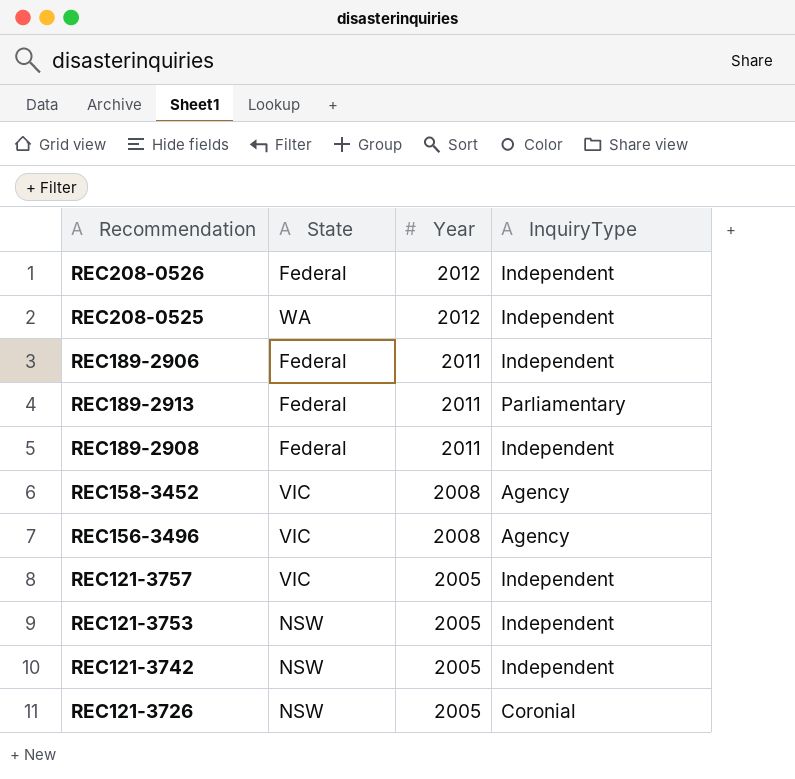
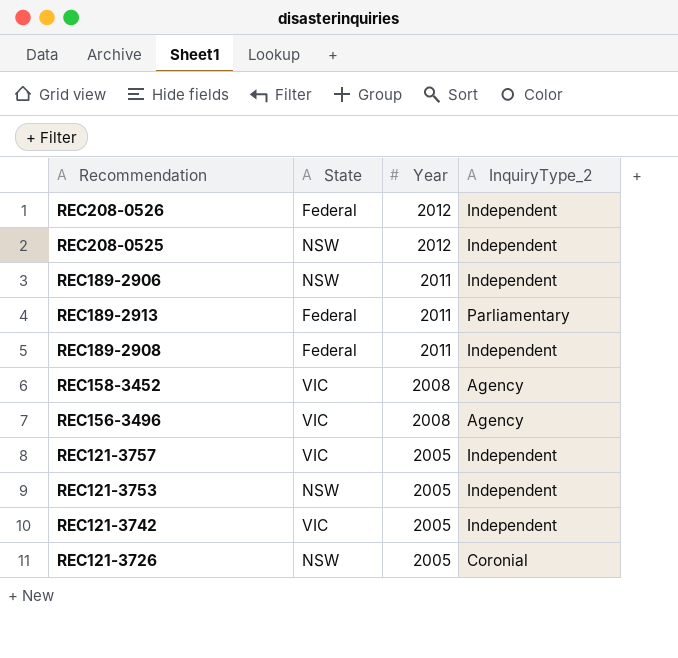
column name: InquiryType -> InquiryType_2
REC208-0525 | State: WA -> NSW
REC189-2906 | State: Federal -> NSW
REC121-3742 | State: NSW -> VIC

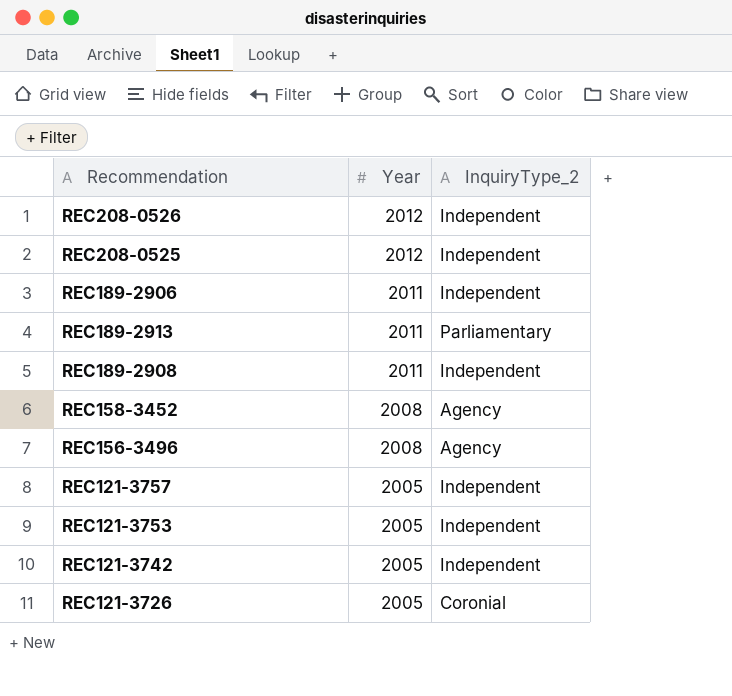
column State | position: 2 -> none

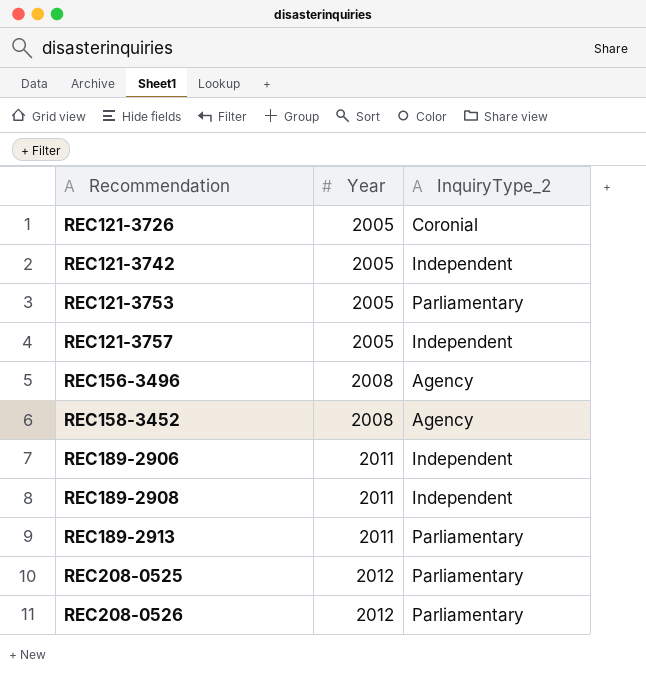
row order: Year descending -> Recommendation ascending
REC121-3753 | InquiryType_2: Independent -> Parliamentary
REC208-0525 | InquiryType_2: Independent -> Parliamentary
REC208-0526 | InquiryType_2: Independent -> Parliamentary

